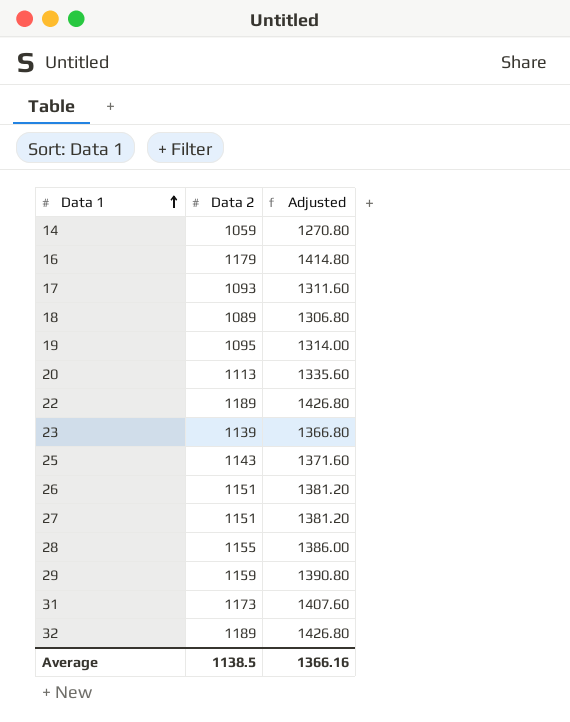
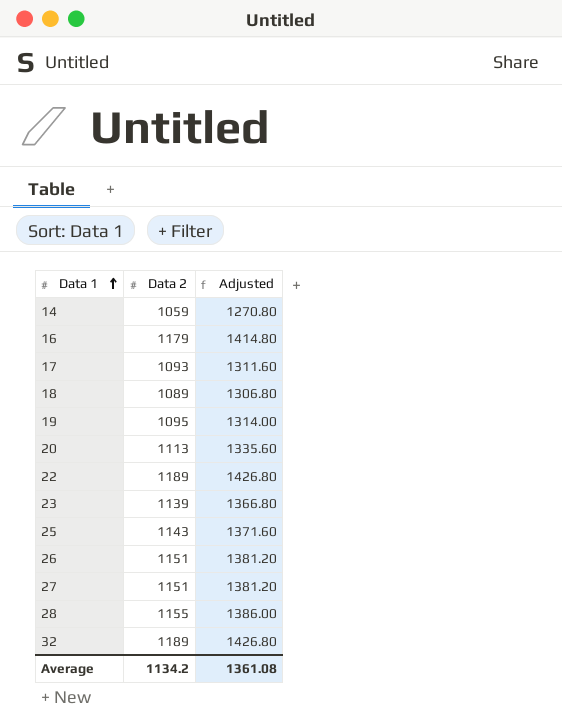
row 29: 1159 | 1390.80 -> none
row 31: 1173 | 1407.60 -> none
Average | Data 2: 1138.5 -> 1134.2
Average | Adjusted: 1366.16 -> 1361.08

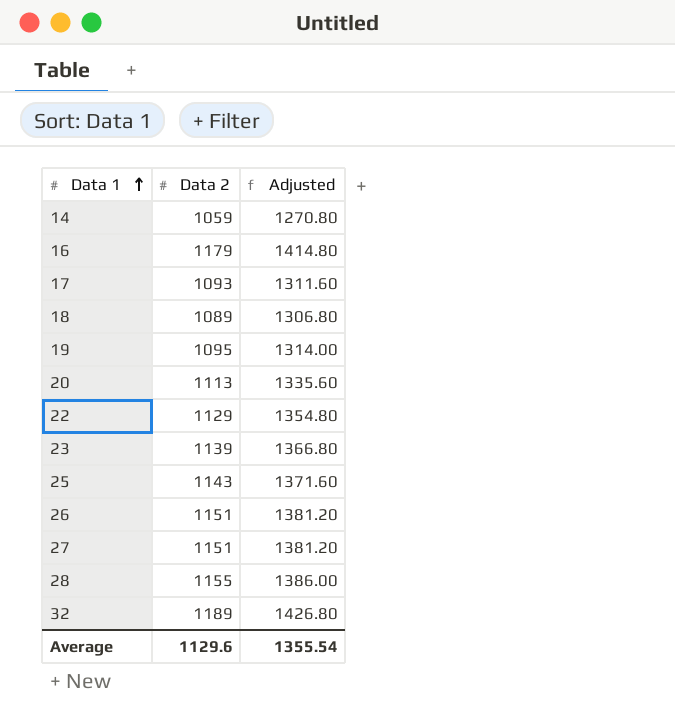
22 | Data 2: 1189 -> 1129
22 | Adjusted: 1426.80 -> 1354.80
Average | Data 2: 1134.2 -> 1129.6
Average | Adjusted: 1361.08 -> 1355.54

